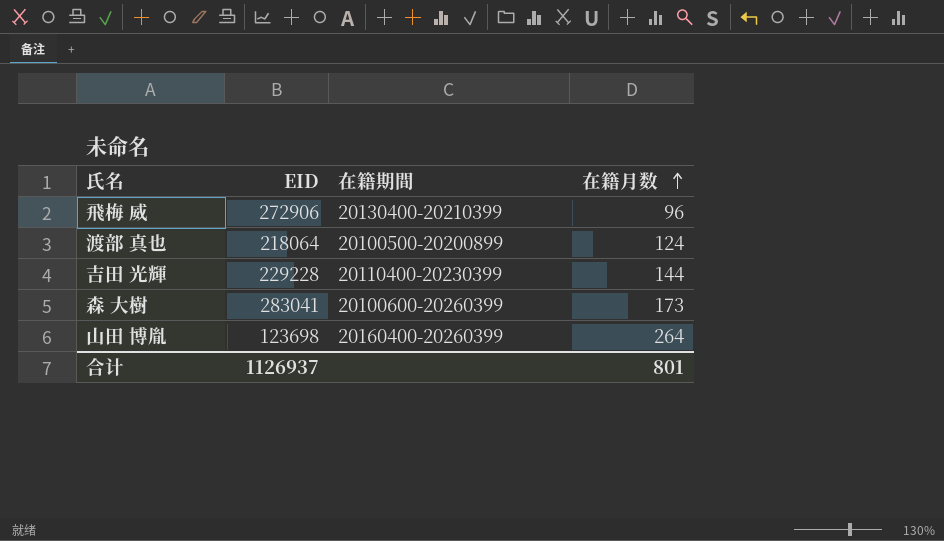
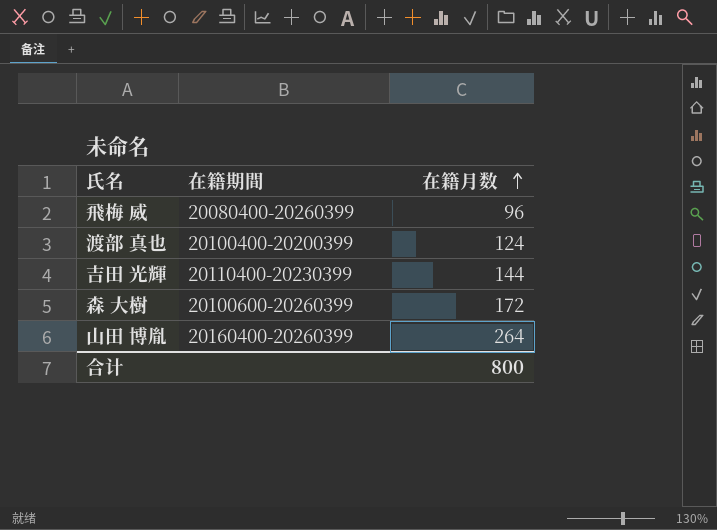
column EID | position: 2 -> none
飛梅 威 | 在籍期間: 20130400-20210399 -> 20080400-20260399
渡部 真也 | 在籍期間: 20100500-20200899 -> 20100400-20200399
森 大樹 | 在籍月数: 173 -> 172
合计 | 在籍月数: 801 -> 800

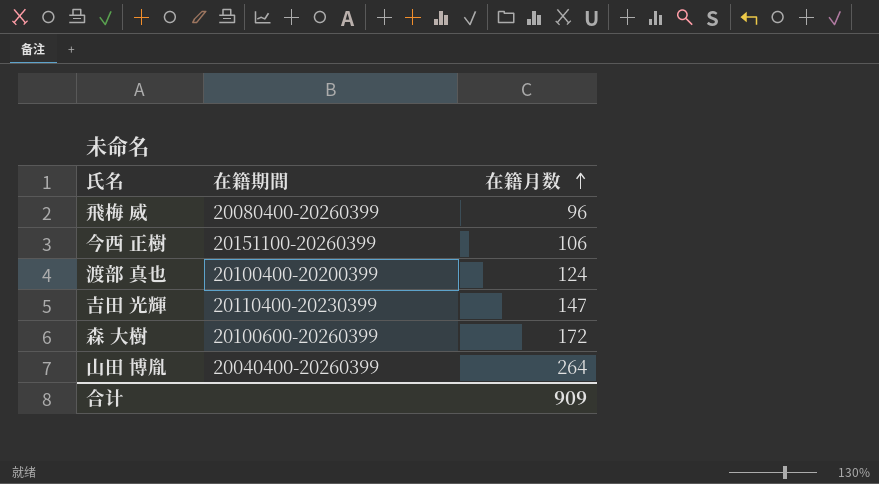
row 今西 正樹: none -> 20151100-20260399 | 106
吉田 光輝 | 在籍月数: 144 -> 147
山田 博胤 | 在籍期間: 20160400-20260399 -> 20040400-20260399
合计 | 在籍月数: 800 -> 909

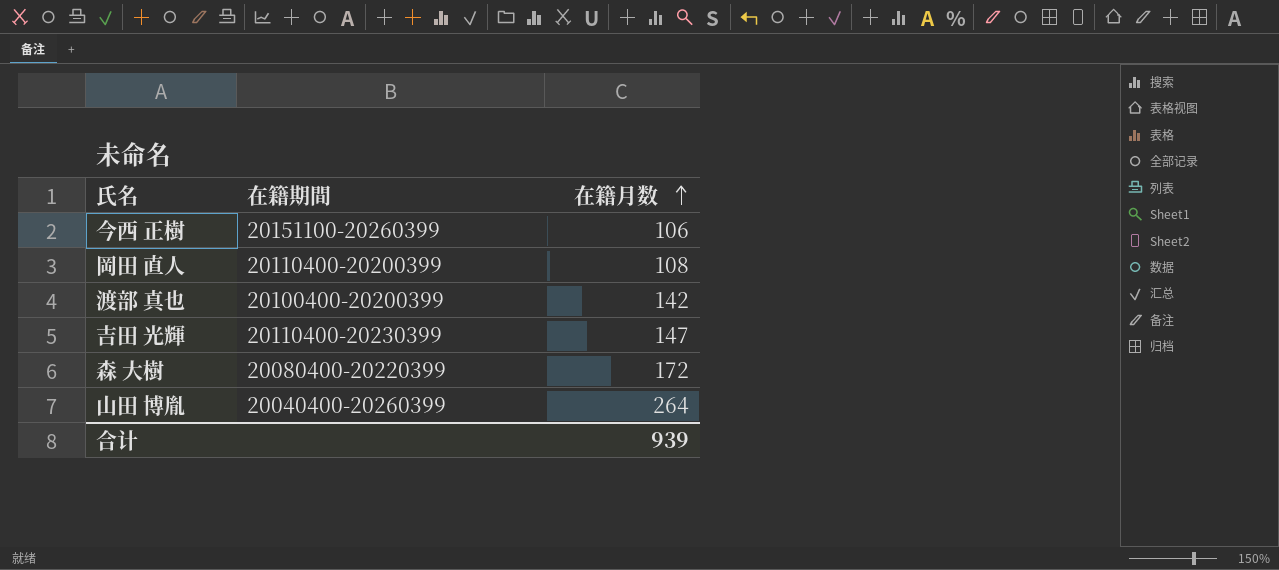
row 飛梅 威: 20080400-20260399 | 96 -> none
row 岡田 直人: none -> 20110400-20200399 | 108
渡部 真也 | 在籍月数: 124 -> 142
森 大樹 | 在籍期間: 20100600-20260399 -> 20080400-20220399
合计 | 在籍月数: 909 -> 939

